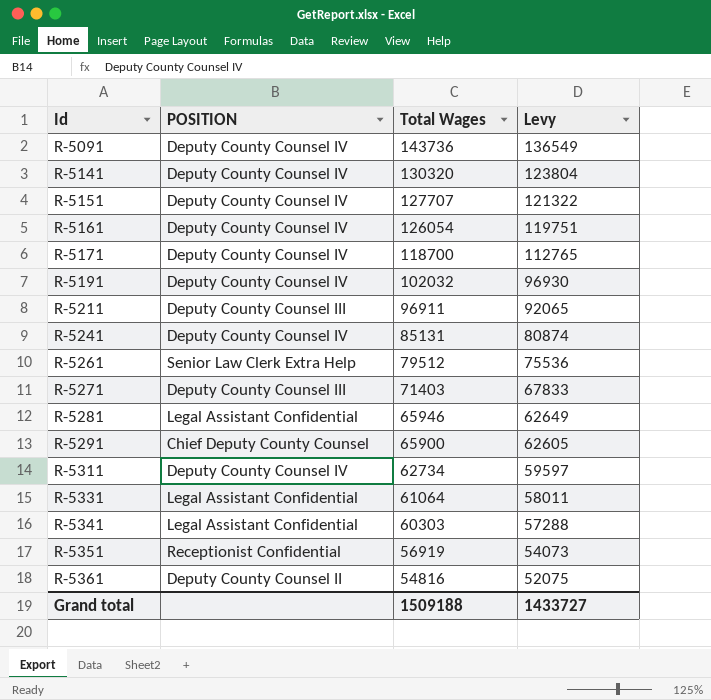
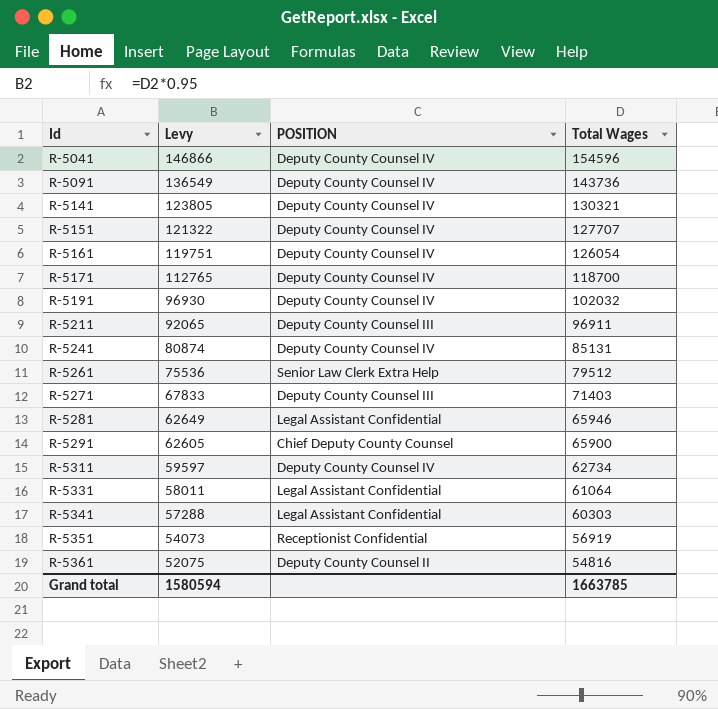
column Levy | position: 4 -> 2
row R-5041: none -> 146866 | Deputy County Counsel IV | 154596
R-5141 | Levy: 123804 -> 123805
R-5141 | Total Wages: 130320 -> 130321
Grand total | Levy: 1433727 -> 1580594
Grand total | Total Wages: 1509188 -> 1663785

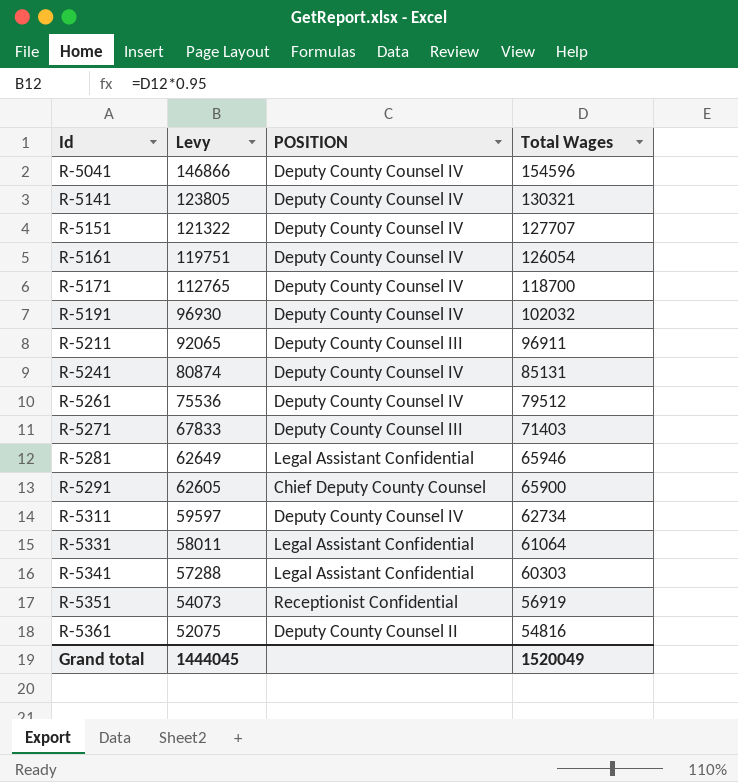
row R-5091: 136549 | Deputy County Counsel IV | 143736 -> none
R-5261 | POSITION: Senior Law Clerk Extra Help -> Deputy County Counsel IV
Grand total | Levy: 1580594 -> 1444045
Grand total | Total Wages: 1663785 -> 1520049

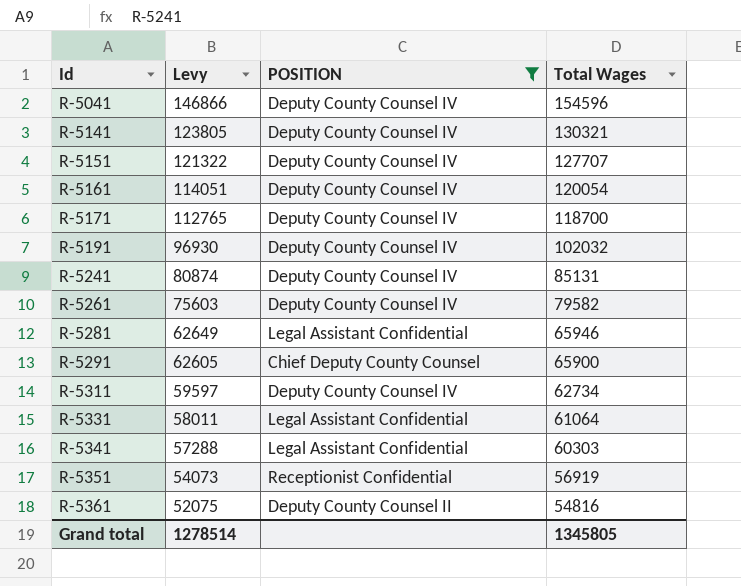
filter: none -> POSITION != Deputy County Counsel III
R-5161 | Levy: 119751 -> 114051
R-5161 | Total Wages: 126054 -> 120054
R-5261 | Levy: 75536 -> 75603
R-5261 | Total Wages: 79512 -> 79582
Grand total | Levy: 1444045 -> 1278514
Grand total | Total Wages: 1520049 -> 1345805

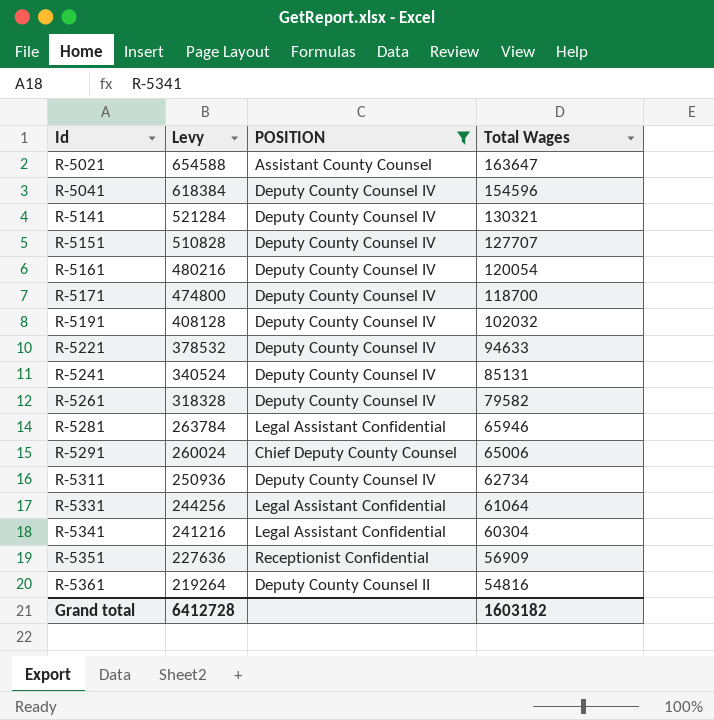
column Levy | formula: [Total Wages] * 0.95 -> [Total Wages] * 4
row R-5021: none -> 654588 | Assistant County Counsel | 163647
row R-5221: none -> 378532 | Deputy County Counsel IV | 94633
R-5291 | Total Wages: 65900 -> 65006
R-5341 | Total Wages: 60303 -> 60304
R-5351 | Total Wages: 56919 -> 56909
Grand total | Levy: 1278514 -> 6412728
Grand total | Total Wages: 1345805 -> 1603182

